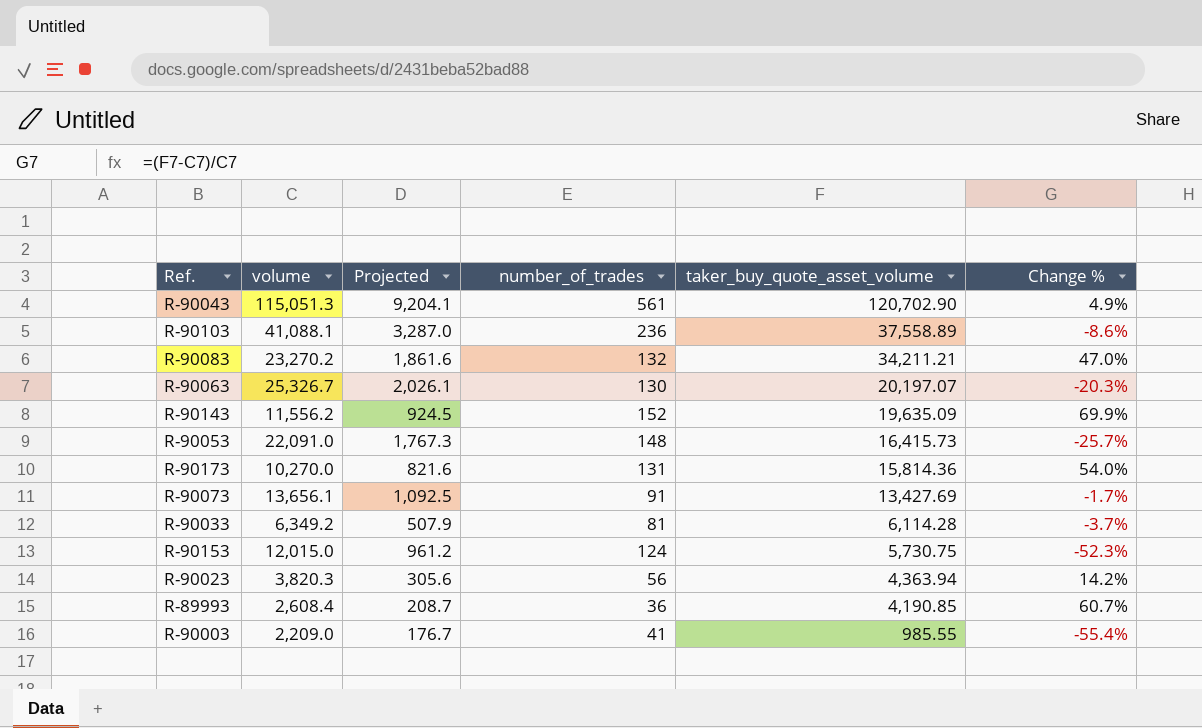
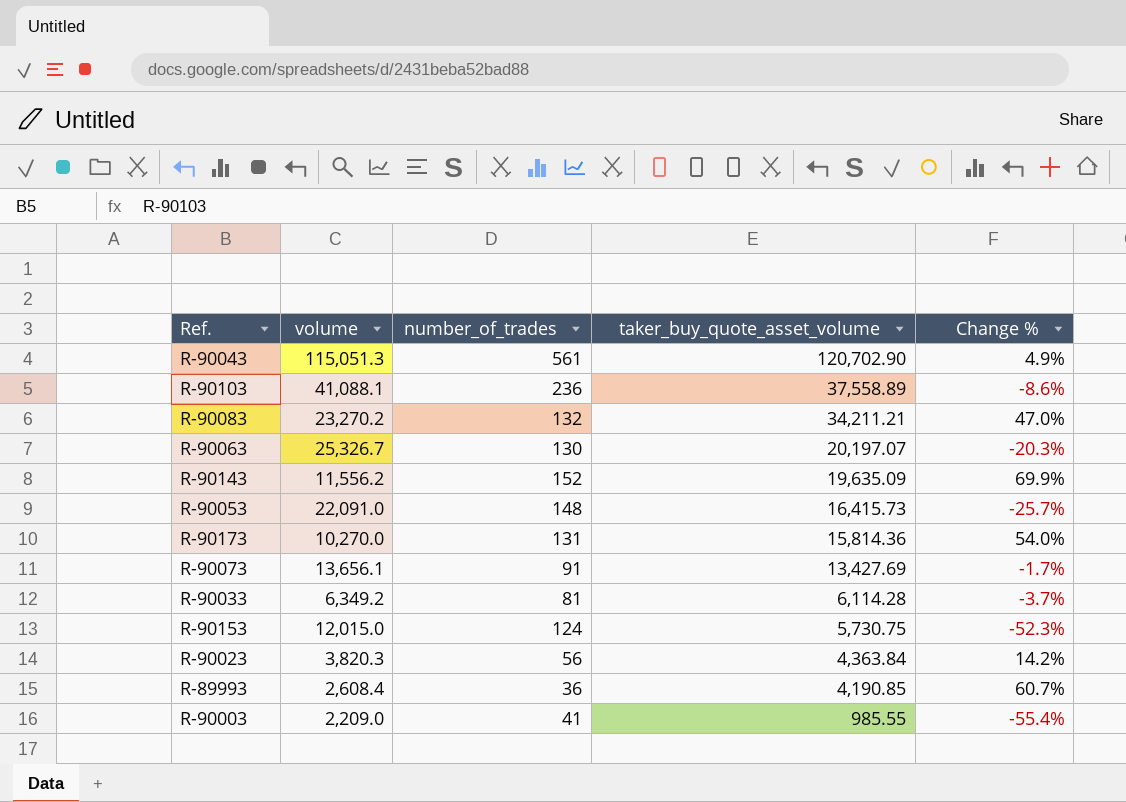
column Projected | formula: [volume] * 0.08 -> none
R-90023 | taker_buy_quote_asset_volume: 4,363.94 -> 4,363.84

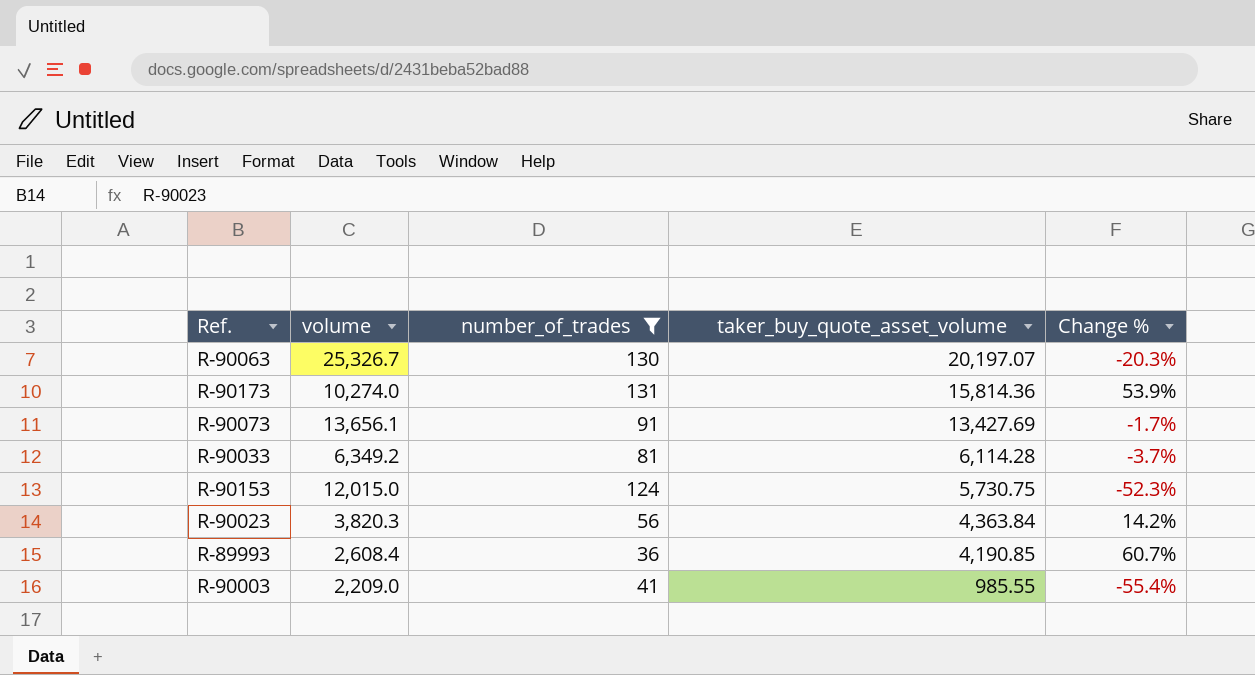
filter: none -> number_of_trades <= 131
R-90173 | volume: 10,270.0 -> 10,274.0
R-90173 | Change %: 54.0% -> 53.9%

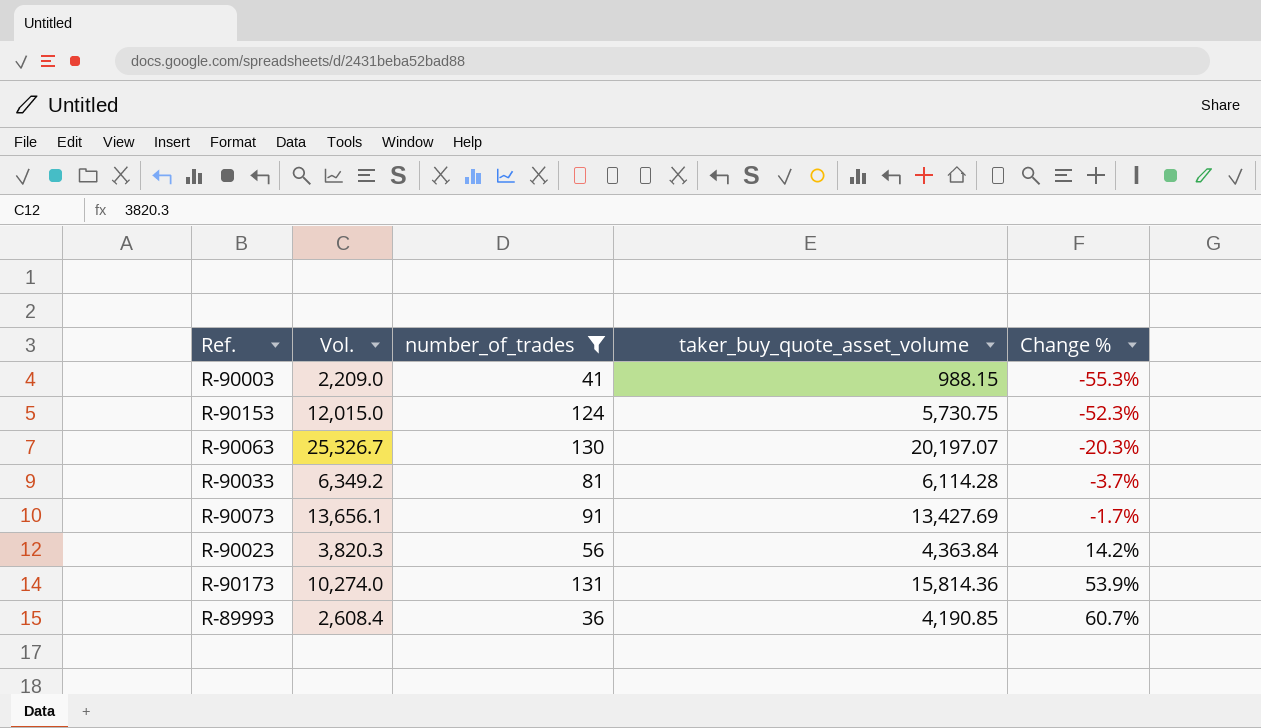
row order: taker_buy_quote_asset_volume descending -> Change % ascending
column name: volume -> Vol.
R-90003 | taker_buy_quote_asset_volume: 985.55 -> 988.15
R-90003 | Change %: -55.4% -> -55.3%

